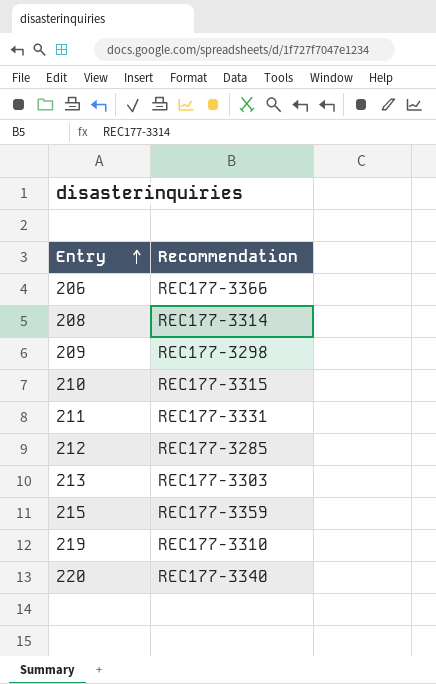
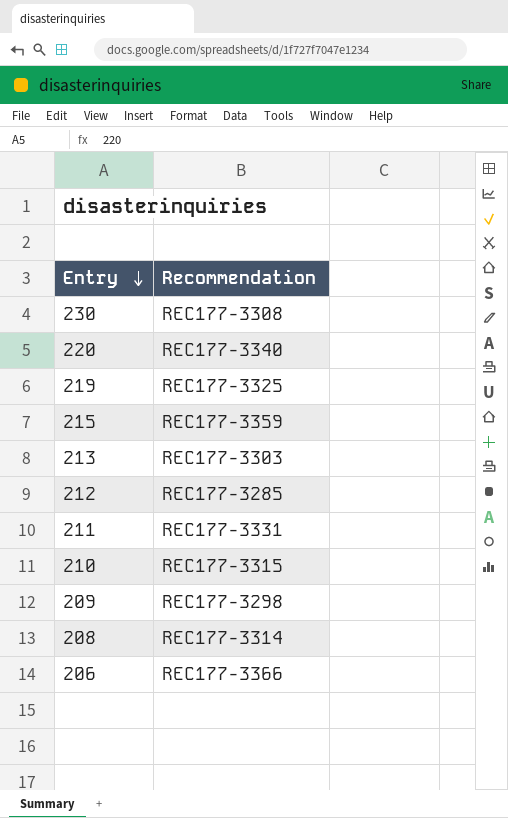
row order: Entry ascending -> Entry descending
row 230: none -> REC177-3308
219 | Recommendation: REC177-3310 -> REC177-3325

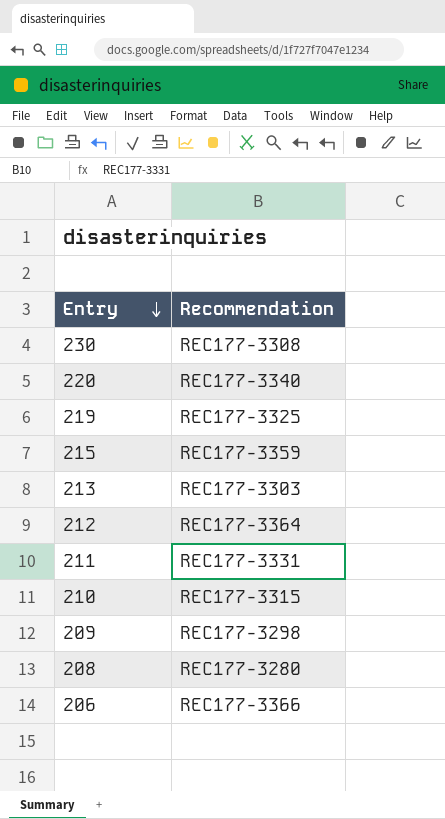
212 | Recommendation: REC177-3285 -> REC177-3364
208 | Recommendation: REC177-3314 -> REC177-3280

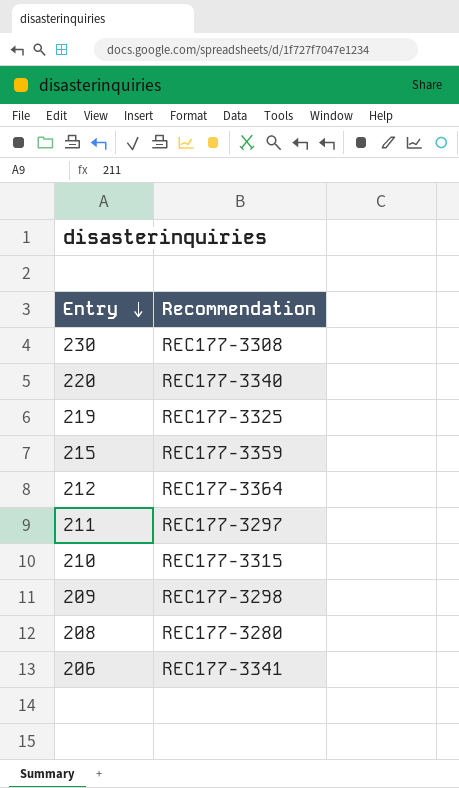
row 213: REC177-3303 -> none
211 | Recommendation: REC177-3331 -> REC177-3297
206 | Recommendation: REC177-3366 -> REC177-3341

